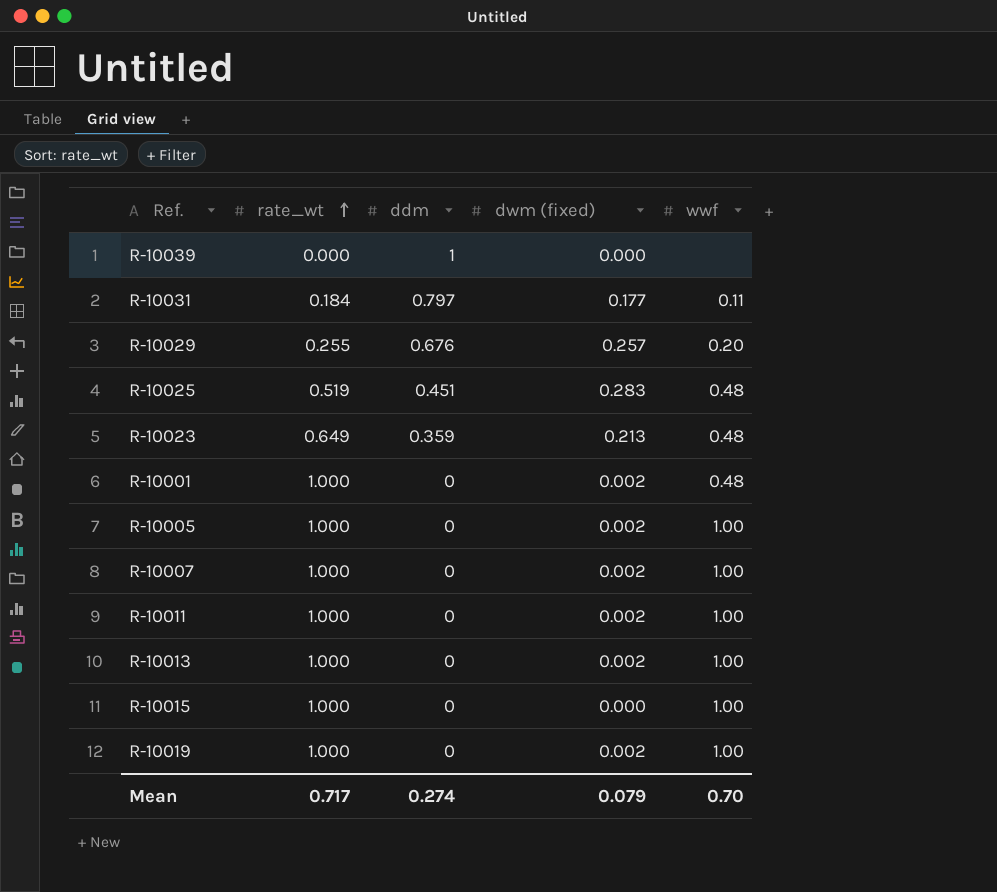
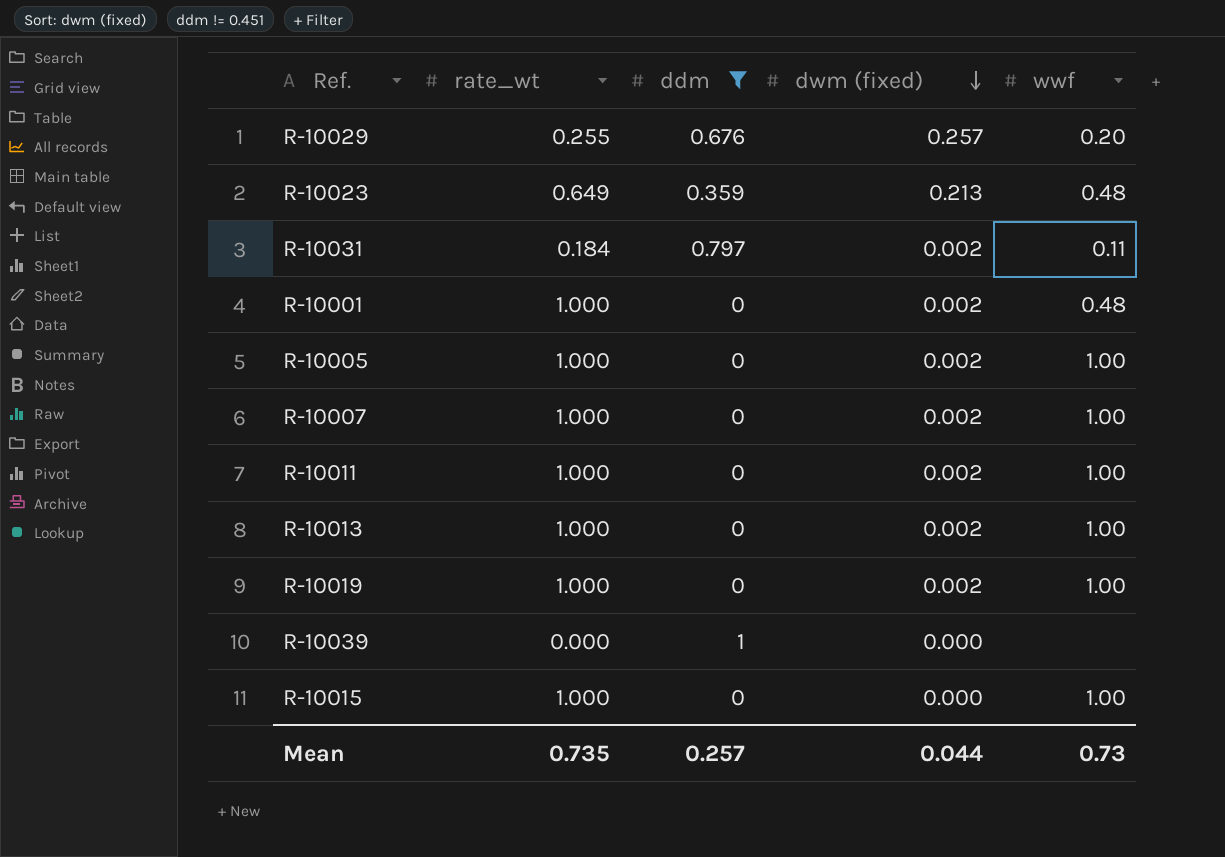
filter: none -> ddm != 0.451
row order: rate_wt ascending -> dwm (fixed) descending
R-10031 | dwm (fixed): 0.177 -> 0.002
Mean | rate_wt: 0.717 -> 0.735
Mean | ddm: 0.274 -> 0.257
Mean | dwm (fixed): 0.079 -> 0.044
Mean | wwf: 0.70 -> 0.73

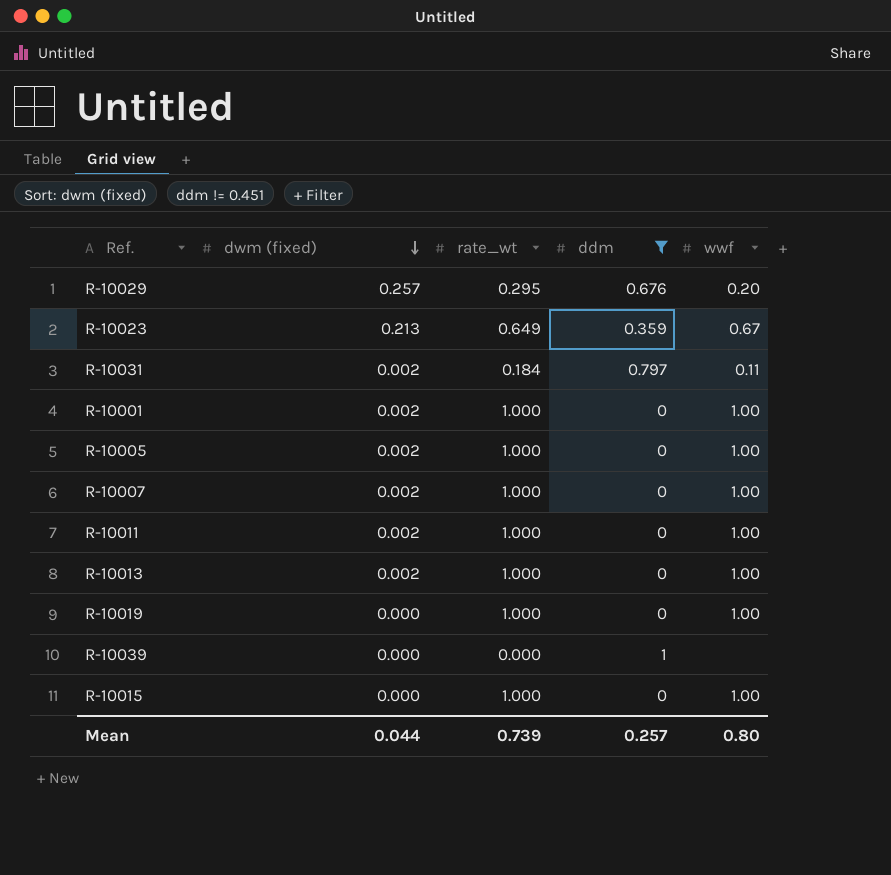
column dwm (fixed) | position: 4 -> 2
R-10029 | rate_wt: 0.255 -> 0.295
R-10023 | wwf: 0.48 -> 0.67
R-10001 | wwf: 0.48 -> 1.00
R-10019 | dwm (fixed): 0.002 -> 0.000
Mean | rate_wt: 0.735 -> 0.739
Mean | wwf: 0.73 -> 0.80

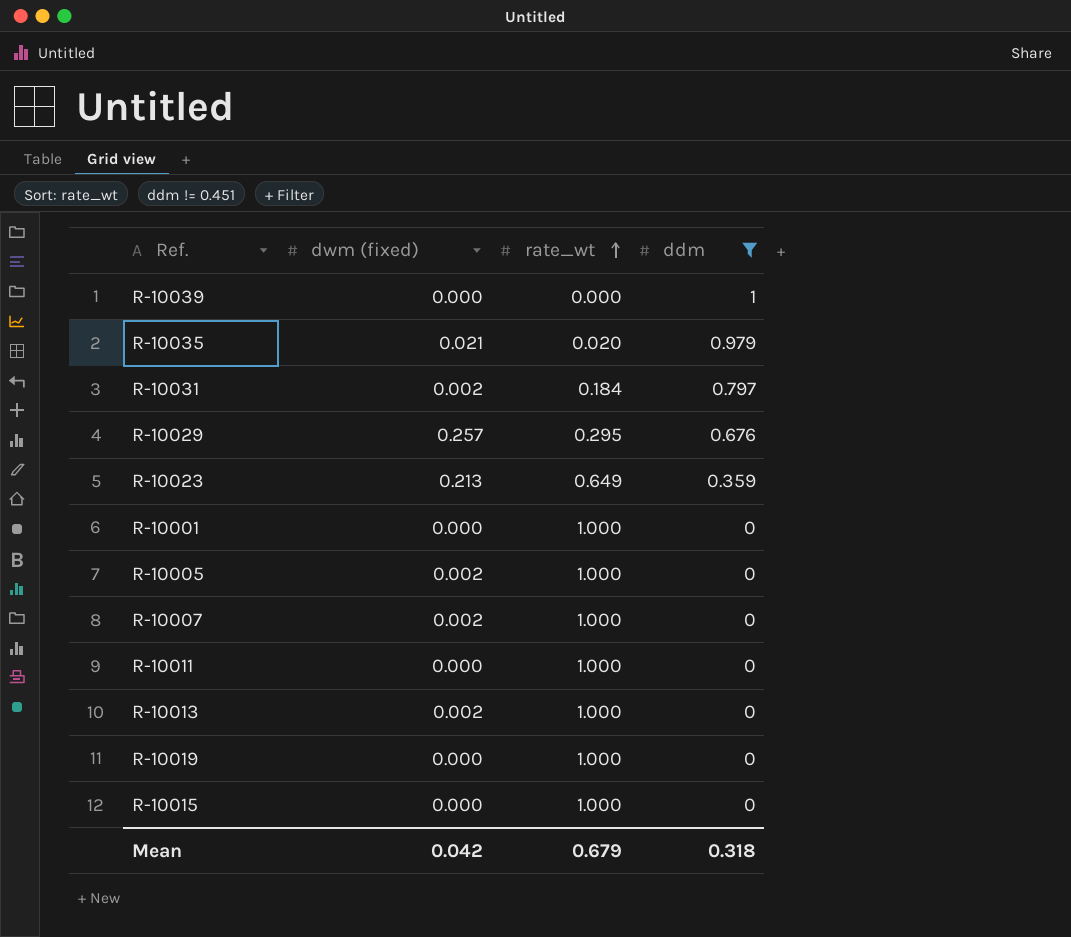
row order: dwm (fixed) descending -> rate_wt ascending
column wwf | position: 5 -> none
row R-10035: none -> 0.021 | 0.020 | 0.979
R-10001 | dwm (fixed): 0.002 -> 0.000
R-10011 | dwm (fixed): 0.002 -> 0.000
Mean | dwm (fixed): 0.044 -> 0.042
Mean | rate_wt: 0.739 -> 0.679
Mean | ddm: 0.257 -> 0.318

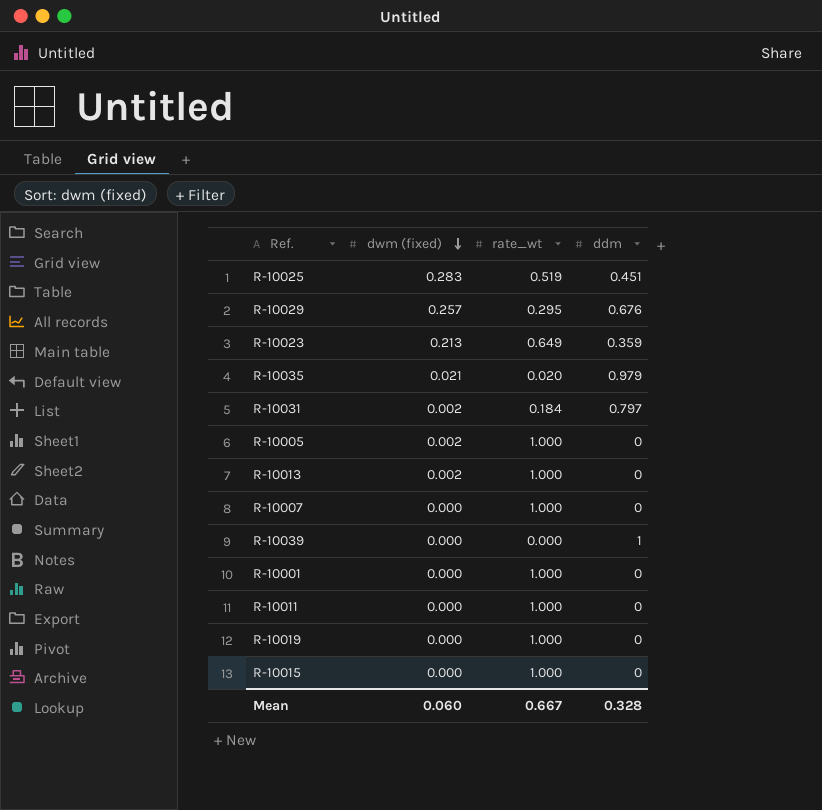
filter: ddm != 0.451 -> none
row order: rate_wt ascending -> dwm (fixed) descending
R-10007 | dwm (fixed): 0.002 -> 0.000
Mean | dwm (fixed): 0.042 -> 0.060
Mean | rate_wt: 0.679 -> 0.667
Mean | ddm: 0.318 -> 0.328

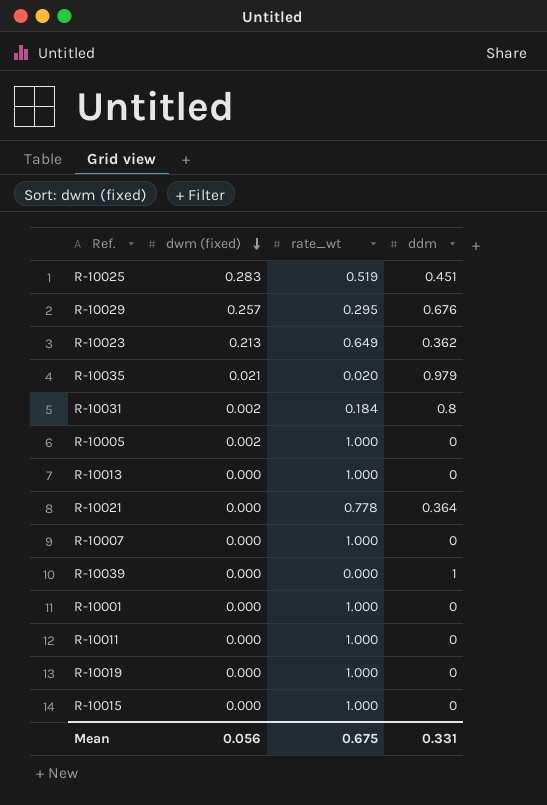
R-10023 | ddm: 0.359 -> 0.362
R-10031 | ddm: 0.797 -> 0.8
R-10013 | dwm (fixed): 0.002 -> 0.000
row R-10021: none -> 0.000 | 0.778 | 0.364
Mean | dwm (fixed): 0.060 -> 0.056
Mean | rate_wt: 0.667 -> 0.675
Mean | ddm: 0.328 -> 0.331

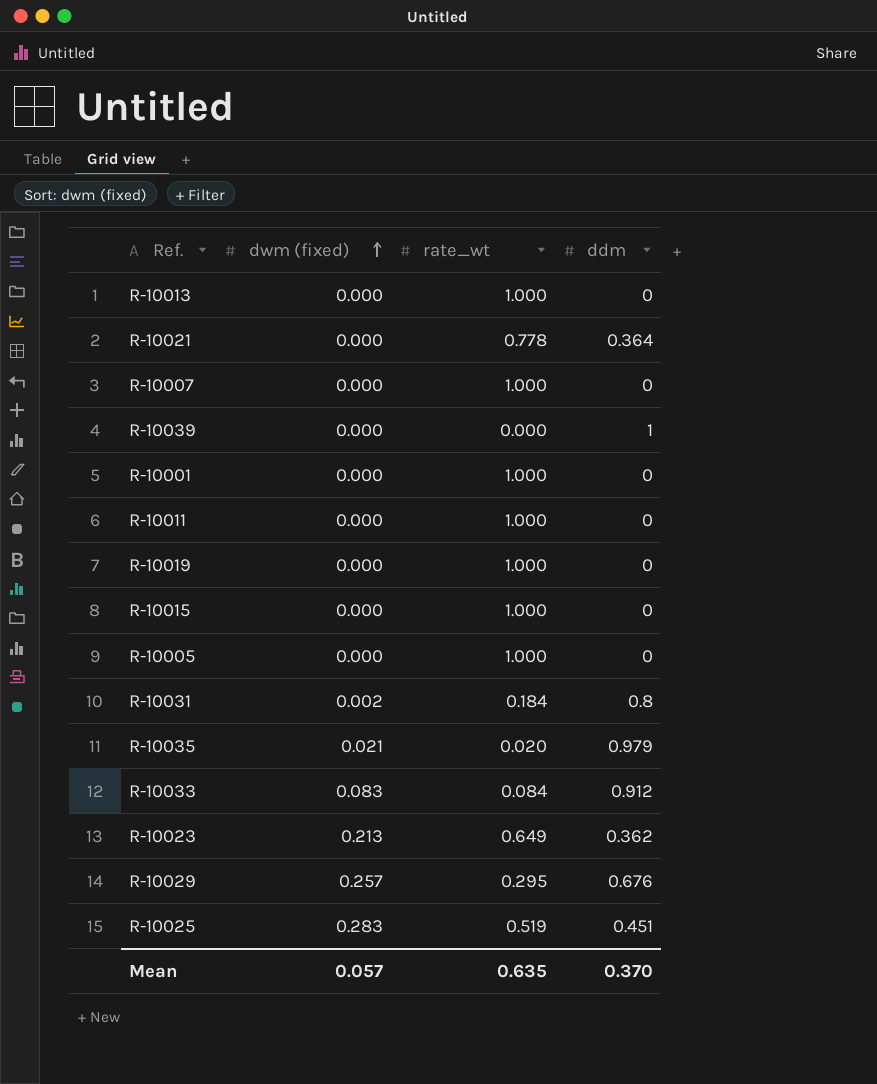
row order: dwm (fixed) descending -> dwm (fixed) ascending
R-10005 | dwm (fixed): 0.002 -> 0.000
row R-10033: none -> 0.083 | 0.084 | 0.912
Mean | dwm (fixed): 0.056 -> 0.057
Mean | rate_wt: 0.675 -> 0.635
Mean | ddm: 0.331 -> 0.370

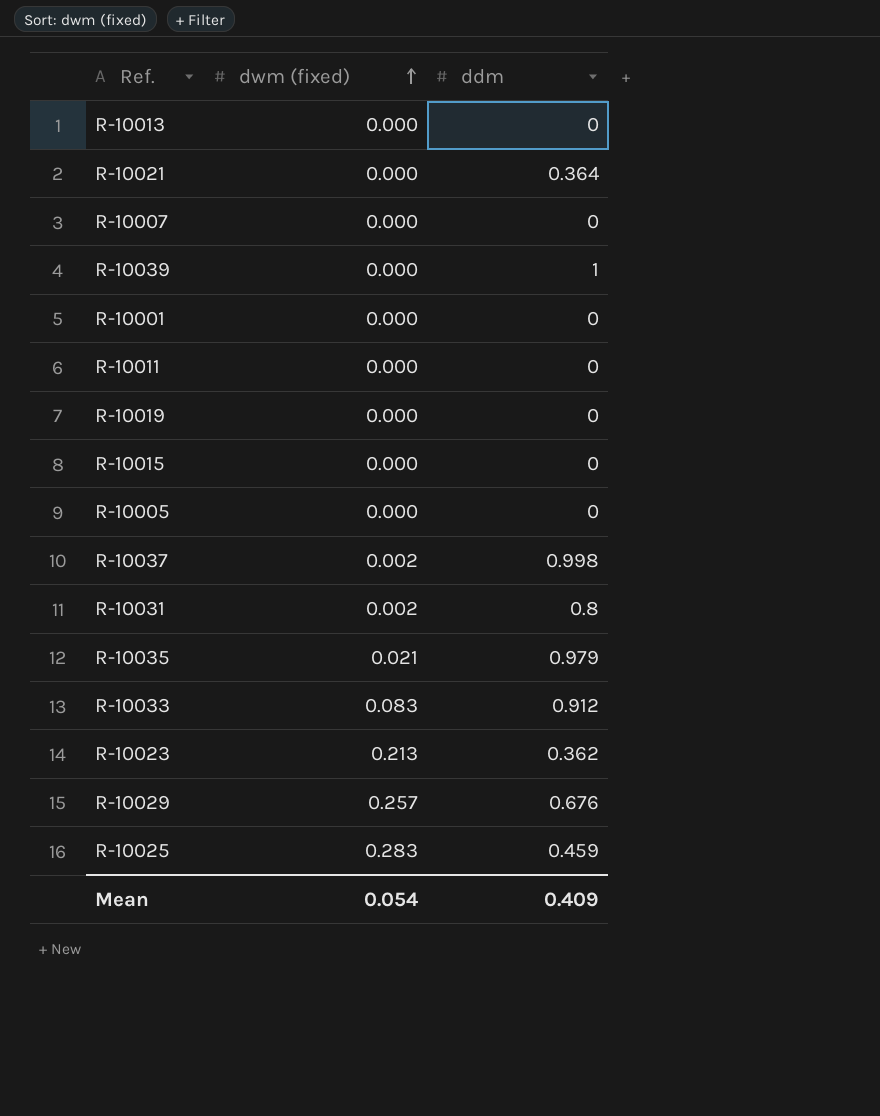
column rate_wt | position: 3 -> none
row R-10037: none -> 0.002 | 0.998
R-10025 | ddm: 0.451 -> 0.459
Mean | dwm (fixed): 0.057 -> 0.054
Mean | ddm: 0.370 -> 0.409

